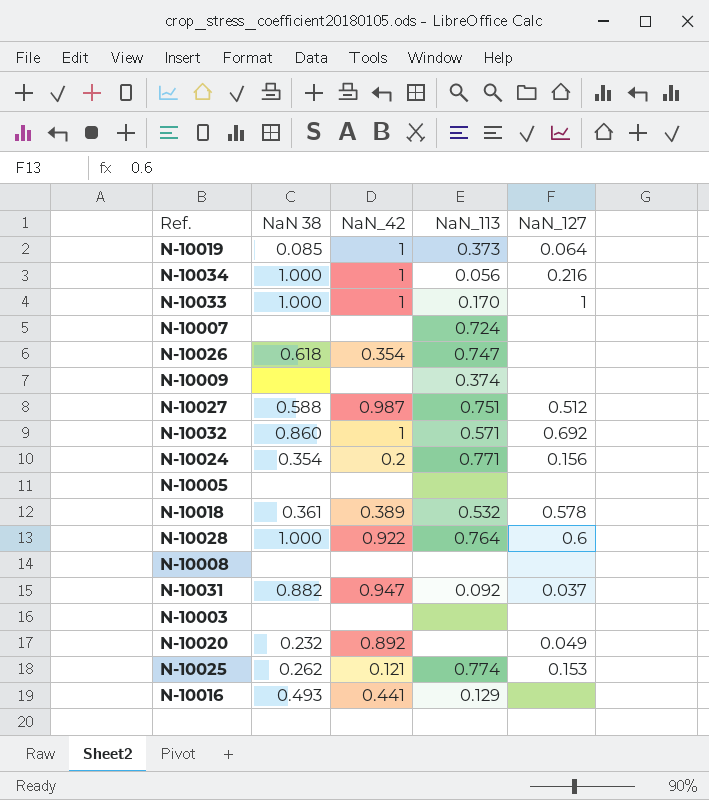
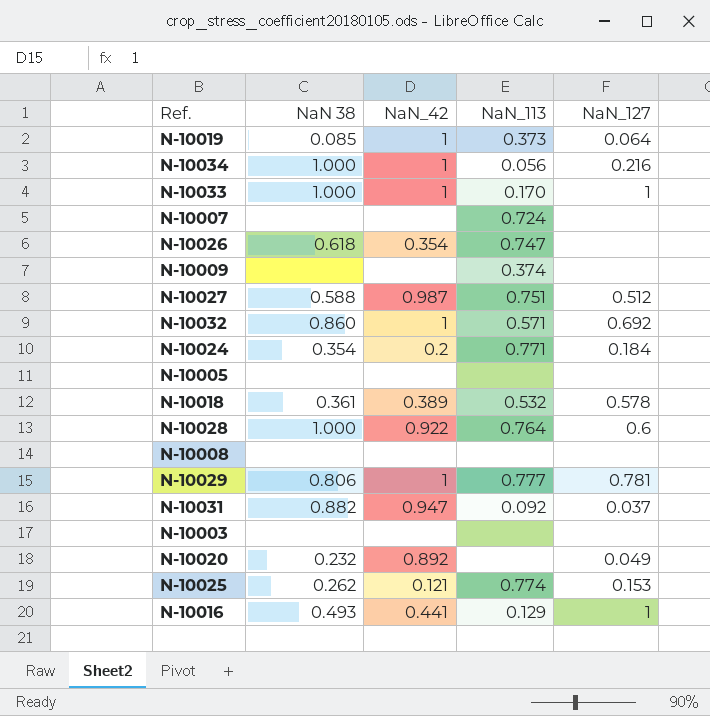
N-10024 | NaN_127: 0.156 -> 0.184
row N-10029: none -> 0.806 | 1 | 0.777 | 0.781
N-10016 | NaN_127: none -> 1

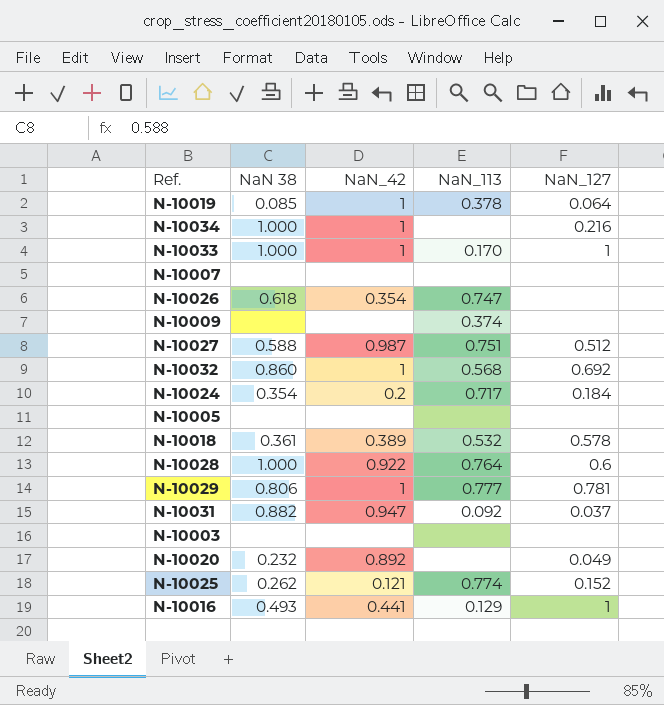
row N-10008: none | none | none | none -> none
N-10019 | NaN_113: 0.373 -> 0.378
N-10034 | NaN_113: 0.056 -> none
N-10007 | NaN_113: 0.724 -> none
N-10032 | NaN_113: 0.571 -> 0.568
N-10024 | NaN_113: 0.771 -> 0.717
N-10025 | NaN_127: 0.153 -> 0.152

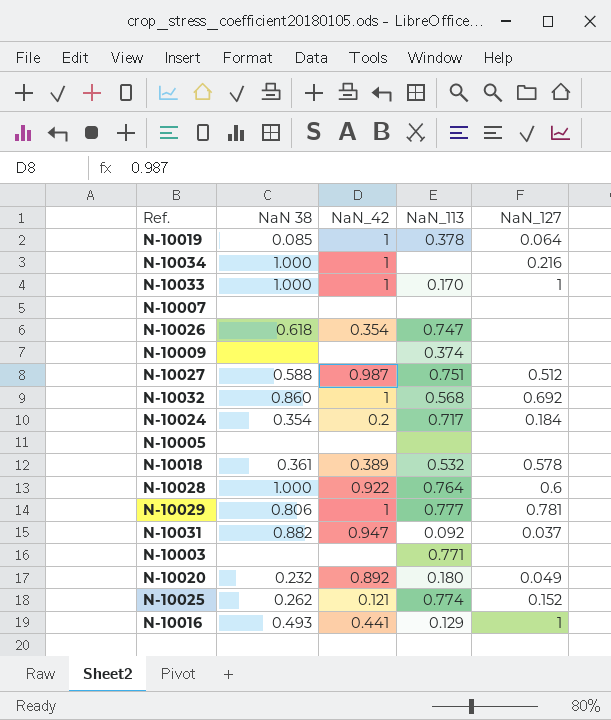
N-10003 | NaN_113: none -> 0.771
N-10020 | NaN_113: none -> 0.180

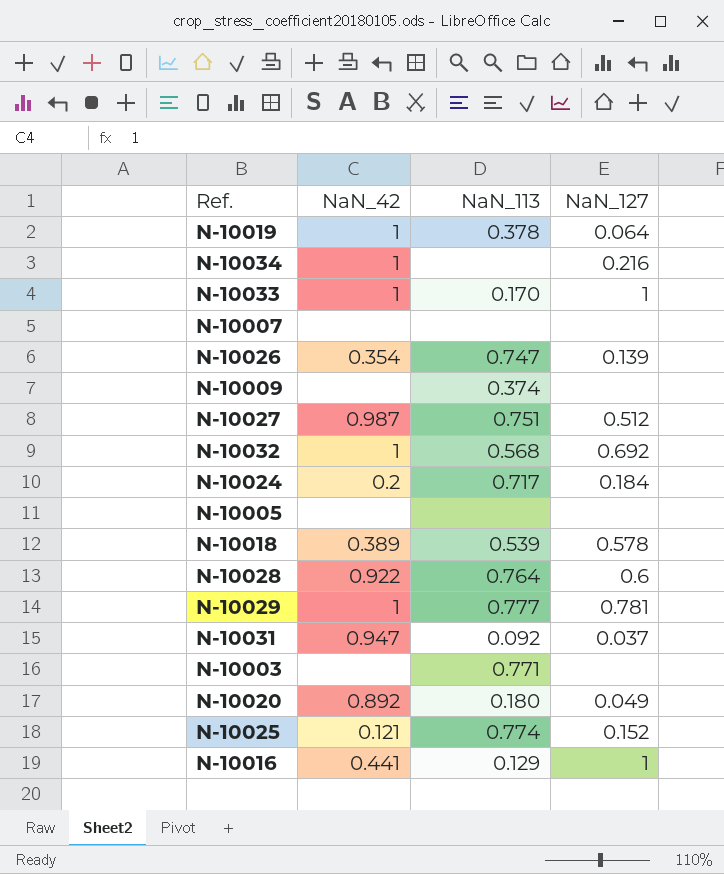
column NaN 38 | position: 2 -> none
N-10026 | NaN_127: none -> 0.139
N-10018 | NaN_113: 0.532 -> 0.539

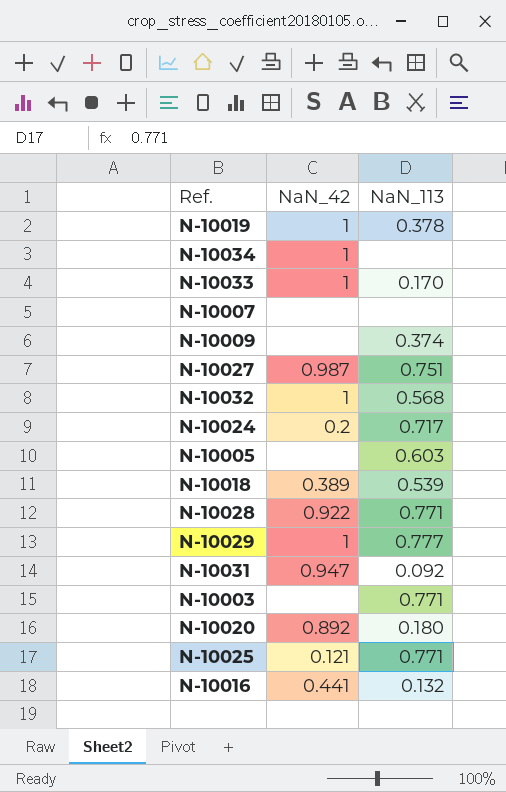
column NaN_127 | position: 4 -> none
row N-10026: 0.354 | 0.747 | 0.139 -> none
N-10005 | NaN_113: none -> 0.603
N-10028 | NaN_113: 0.764 -> 0.771
N-10025 | NaN_113: 0.774 -> 0.771
N-10016 | NaN_113: 0.129 -> 0.132

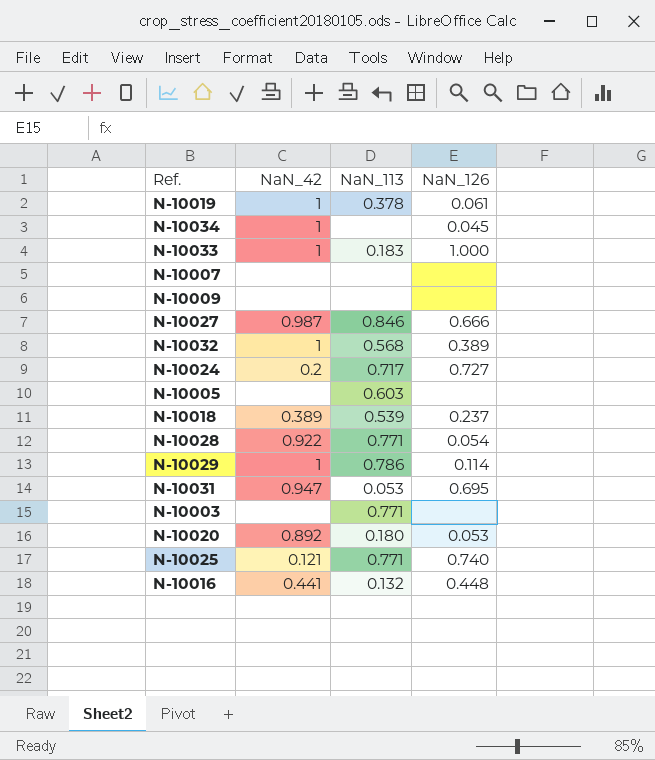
column NaN_126 | position: none -> 4
N-10033 | NaN_113: 0.170 -> 0.183
N-10009 | NaN_113: 0.374 -> none
N-10027 | NaN_113: 0.751 -> 0.846
N-10029 | NaN_113: 0.777 -> 0.786
N-10031 | NaN_113: 0.092 -> 0.053

